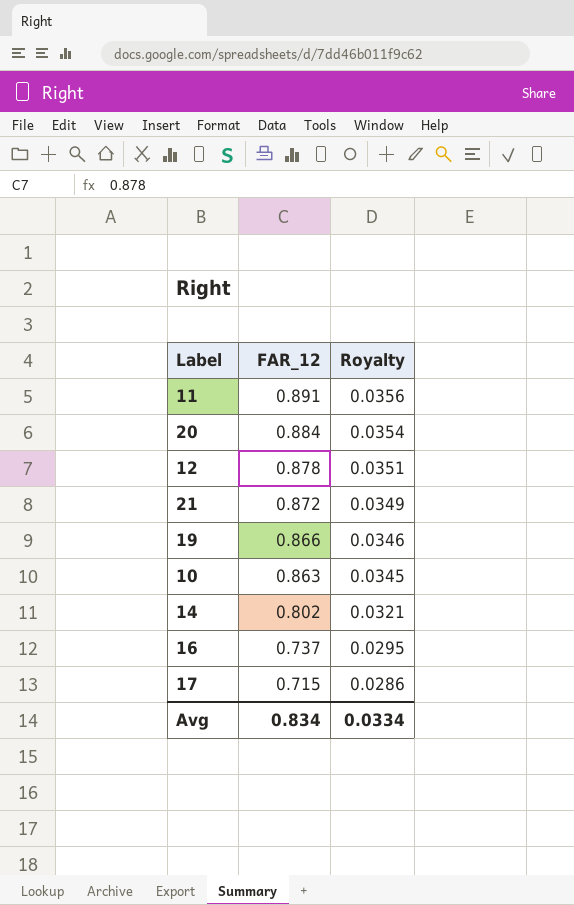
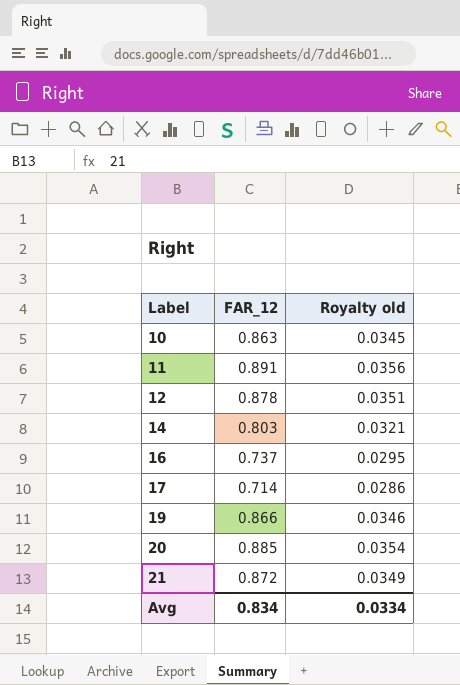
row order: FAR_12 descending -> Label ascending
column name: Royalty -> Royalty old
14 | FAR_12: 0.802 -> 0.803
17 | FAR_12: 0.715 -> 0.714
20 | FAR_12: 0.884 -> 0.885

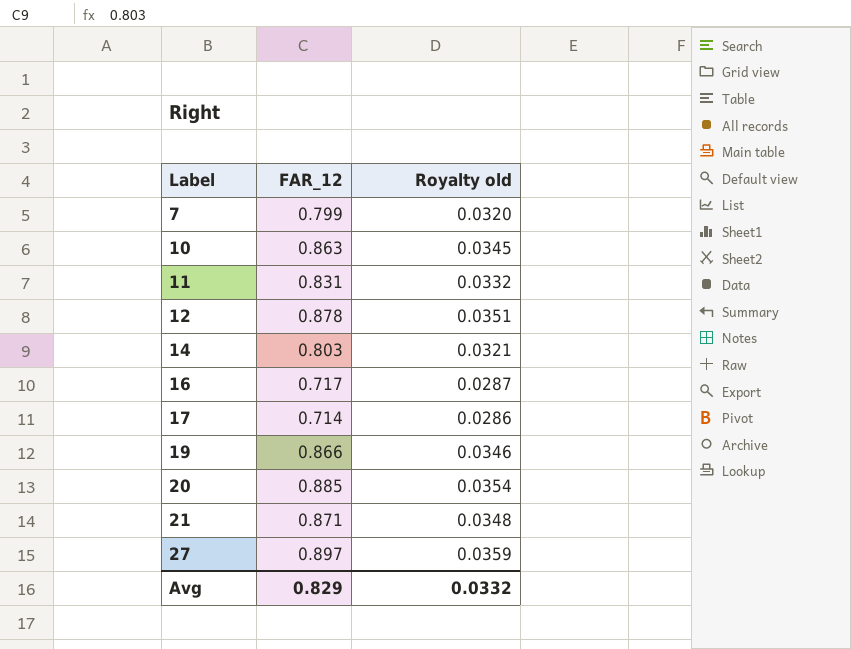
row 7: none -> 0.799 | 0.0320
11 | FAR_12: 0.891 -> 0.831
11 | Royalty old: 0.0356 -> 0.0332
16 | FAR_12: 0.737 -> 0.717
16 | Royalty old: 0.0295 -> 0.0287
21 | FAR_12: 0.872 -> 0.871
21 | Royalty old: 0.0349 -> 0.0348
row 27: none -> 0.897 | 0.0359
Avg | FAR_12: 0.834 -> 0.829
Avg | Royalty old: 0.0334 -> 0.0332

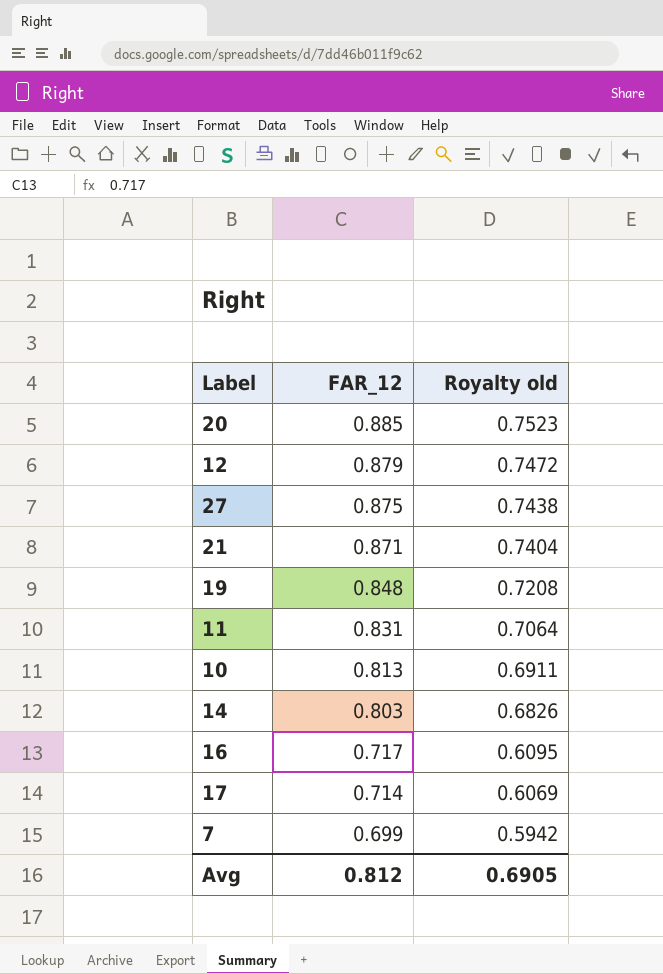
row order: Label ascending -> FAR_12 descending
column Royalty old | formula: [FAR_12] * 0.04 -> [FAR_12] * 0.85
12 | FAR_12: 0.878 -> 0.879
27 | FAR_12: 0.897 -> 0.875
19 | FAR_12: 0.866 -> 0.848
10 | FAR_12: 0.863 -> 0.813
7 | FAR_12: 0.799 -> 0.699
Avg | FAR_12: 0.829 -> 0.812
Avg | Royalty old: 0.0332 -> 0.6905

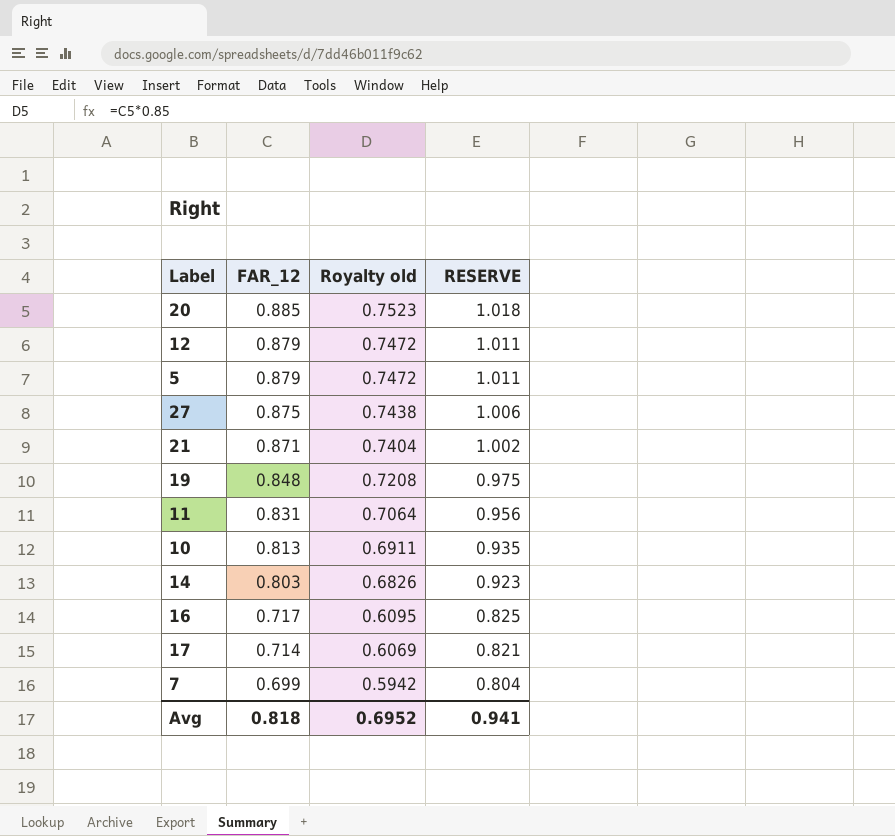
column RESERVE | formula: none -> [FAR_12] * 1.15
row 5: none -> 0.879 | 0.7472 | 1.011
Avg | FAR_12: 0.812 -> 0.818
Avg | Royalty old: 0.6905 -> 0.6952

